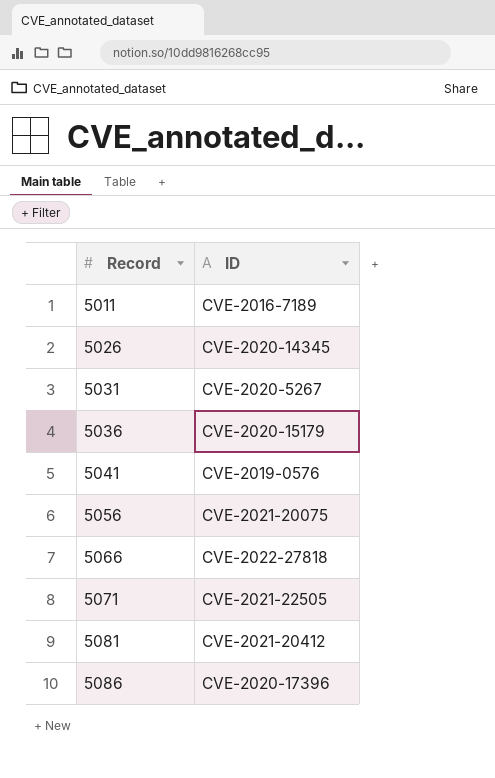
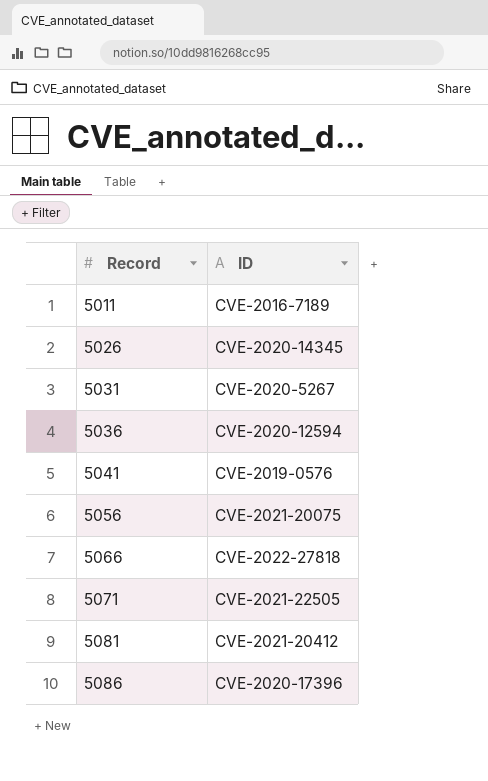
5036 | ID: CVE-2020-15179 -> CVE-2020-12594

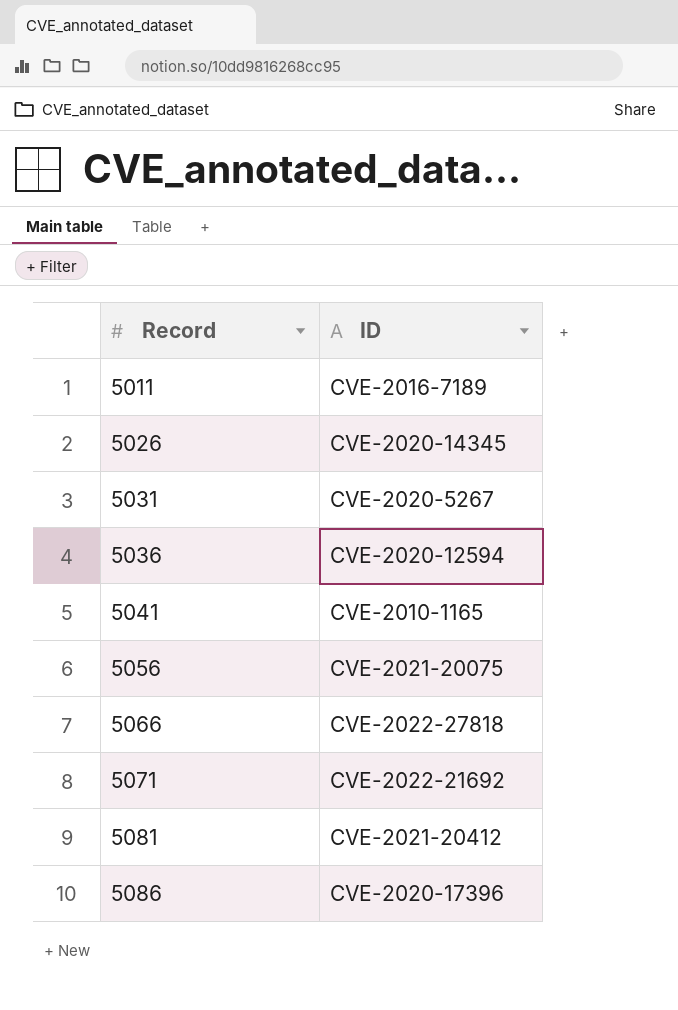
5041 | ID: CVE-2019-0576 -> CVE-2010-1165
5071 | ID: CVE-2021-22505 -> CVE-2022-21692

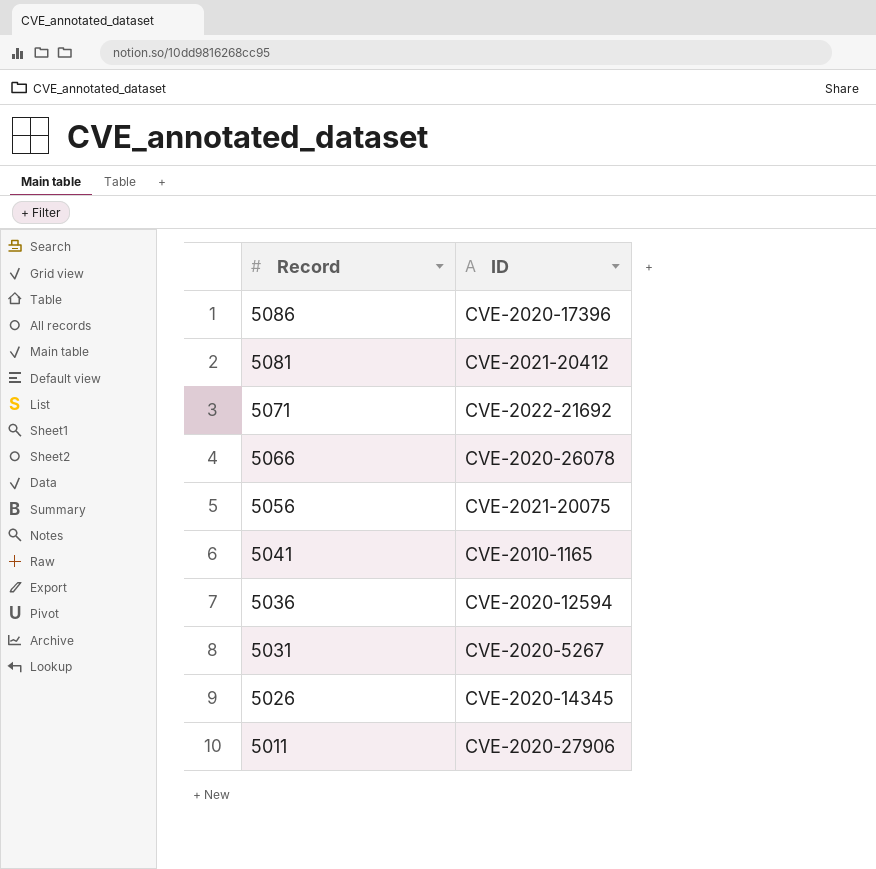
row order: Record ascending -> Record descending
5066 | ID: CVE-2022-27818 -> CVE-2020-26078
5011 | ID: CVE-2016-7189 -> CVE-2020-27906

